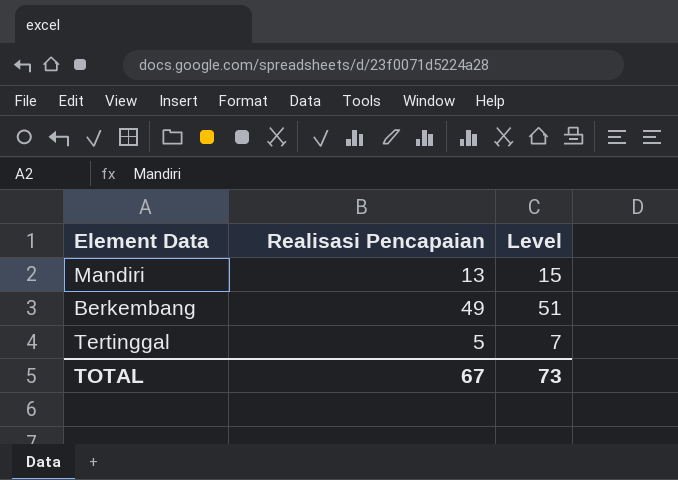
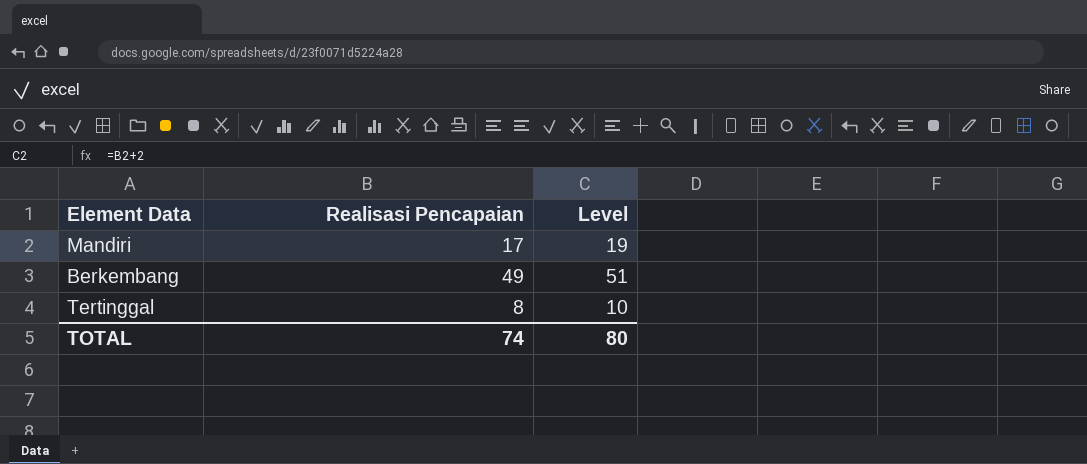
Mandiri | Realisasi Pencapaian: 13 -> 17
Mandiri | Level: 15 -> 19
Tertinggal | Realisasi Pencapaian: 5 -> 8
Tertinggal | Level: 7 -> 10
TOTAL | Realisasi Pencapaian: 67 -> 74
TOTAL | Level: 73 -> 80

